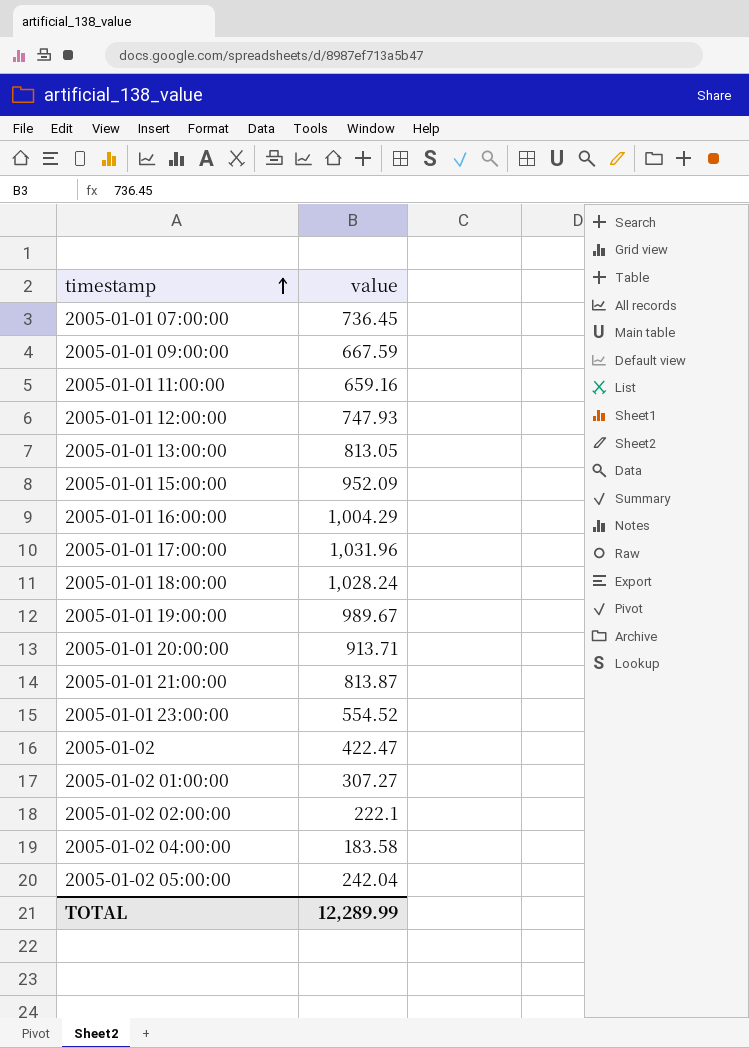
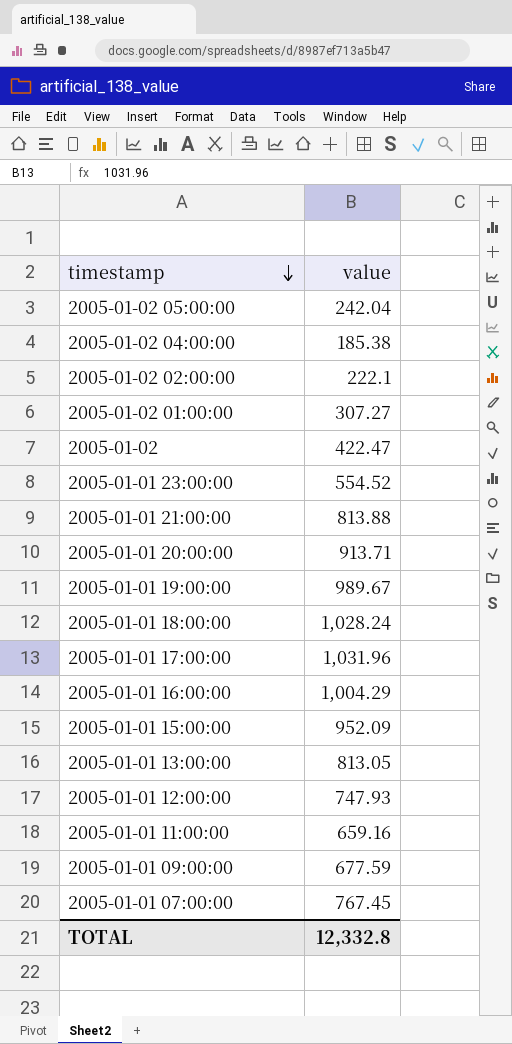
row order: timestamp ascending -> timestamp descending
2005-01-02 04:00:00 | value: 183.58 -> 185.38
2005-01-01 21:00:00 | value: 813.87 -> 813.88
2005-01-01 09:00:00 | value: 667.59 -> 677.59
2005-01-01 07:00:00 | value: 736.45 -> 767.45
TOTAL | value: 12,289.99 -> 12,332.8

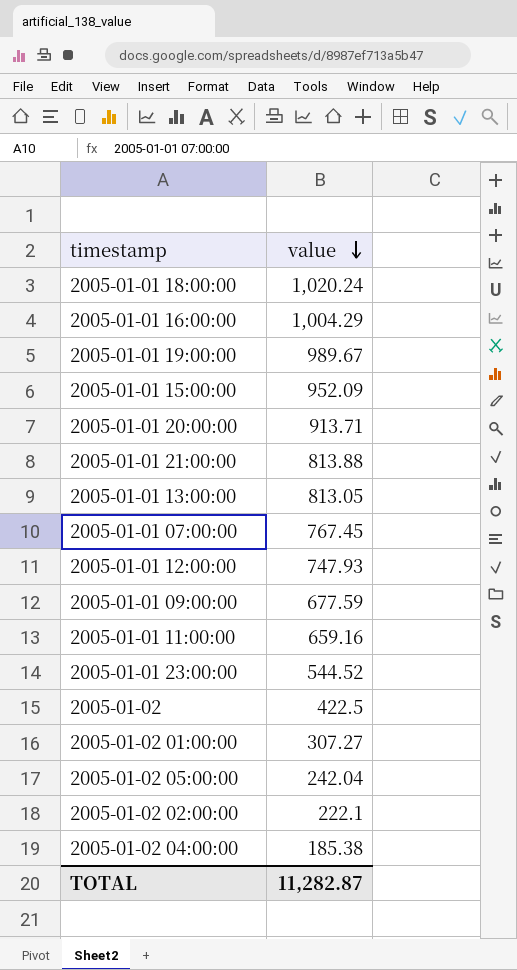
row order: timestamp descending -> value descending
row 2005-01-01 17:00:00: 1,031.96 -> none
2005-01-01 18:00:00 | value: 1,028.24 -> 1,020.24
2005-01-01 23:00:00 | value: 554.52 -> 544.52
2005-01-02 | value: 422.47 -> 422.5
TOTAL | value: 12,332.8 -> 11,282.87

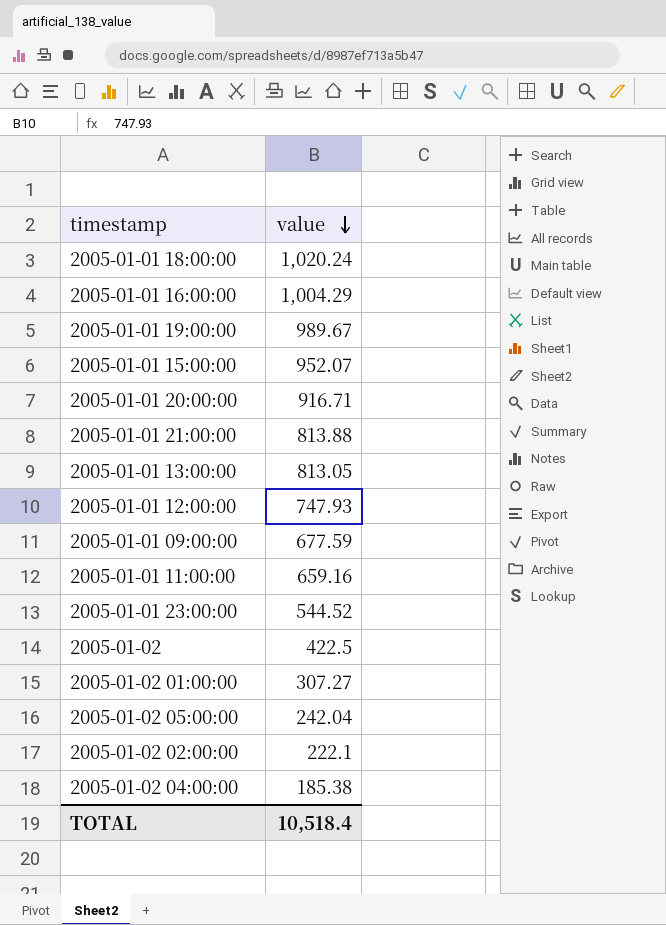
row 2005-01-01 07:00:00: 767.45 -> none
2005-01-01 15:00:00 | value: 952.09 -> 952.07
2005-01-01 20:00:00 | value: 913.71 -> 916.71
TOTAL | value: 11,282.87 -> 10,518.4

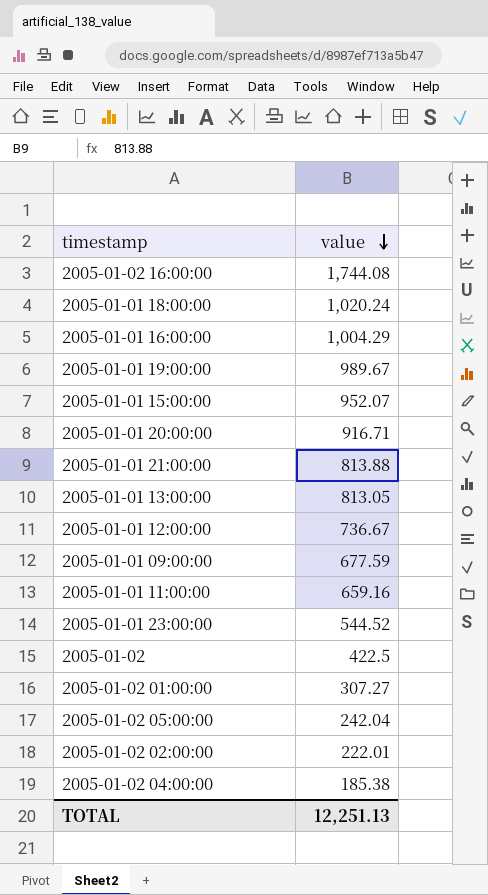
row 2005-01-02 16:00:00: none -> 1,744.08
2005-01-01 12:00:00 | value: 747.93 -> 736.67
2005-01-02 02:00:00 | value: 222.1 -> 222.01
TOTAL | value: 10,518.4 -> 12,251.13

